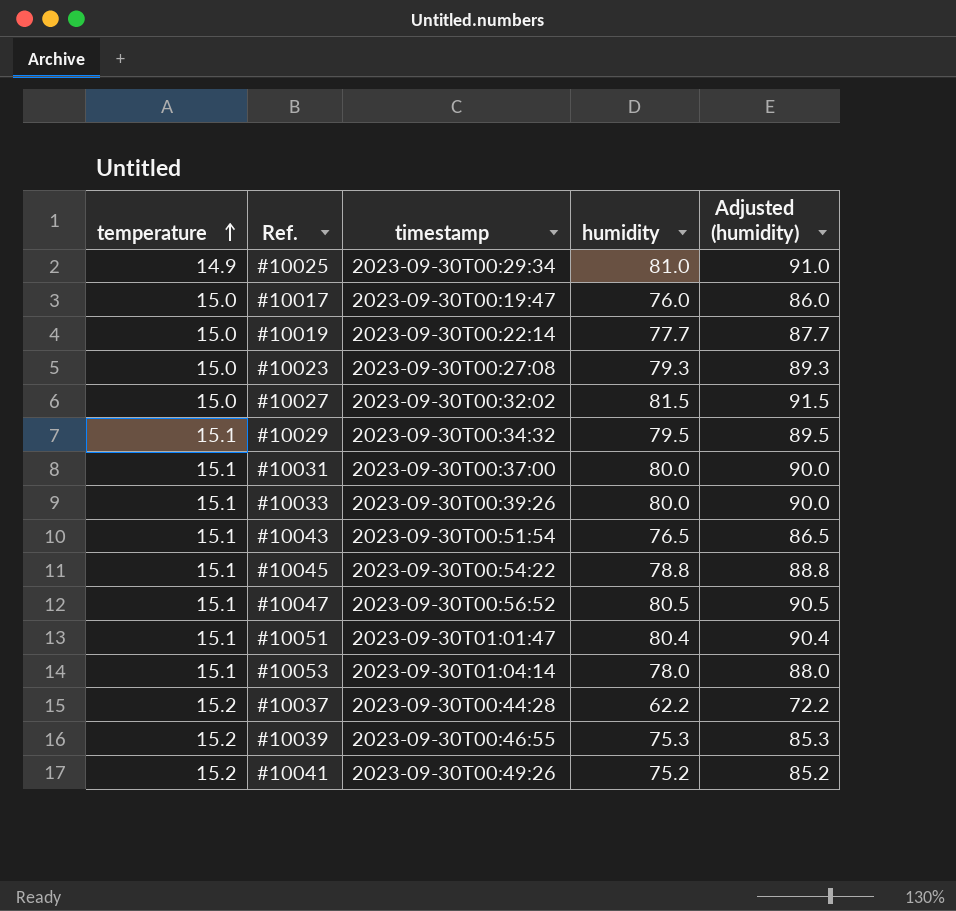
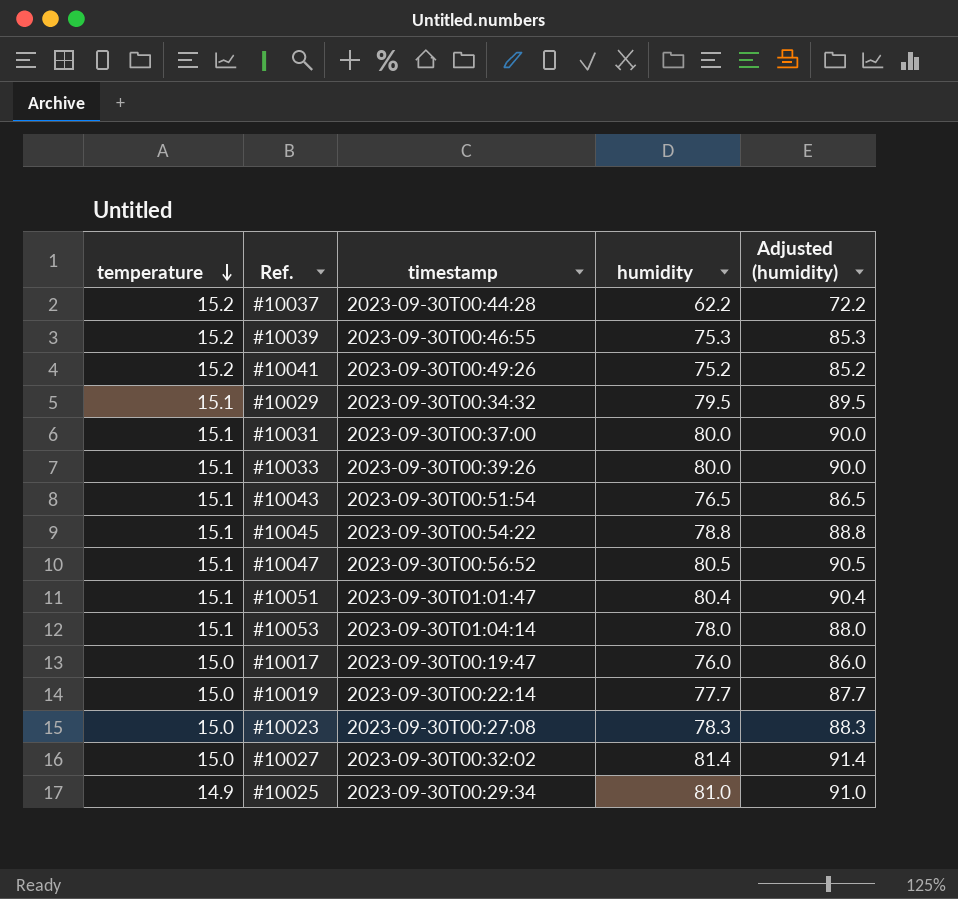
row order: temperature ascending -> temperature descending
#10023 | humidity: 79.3 -> 78.3
#10023 | Adjusted (humidity): 89.3 -> 88.3
#10027 | humidity: 81.5 -> 81.4
#10027 | Adjusted (humidity): 91.5 -> 91.4

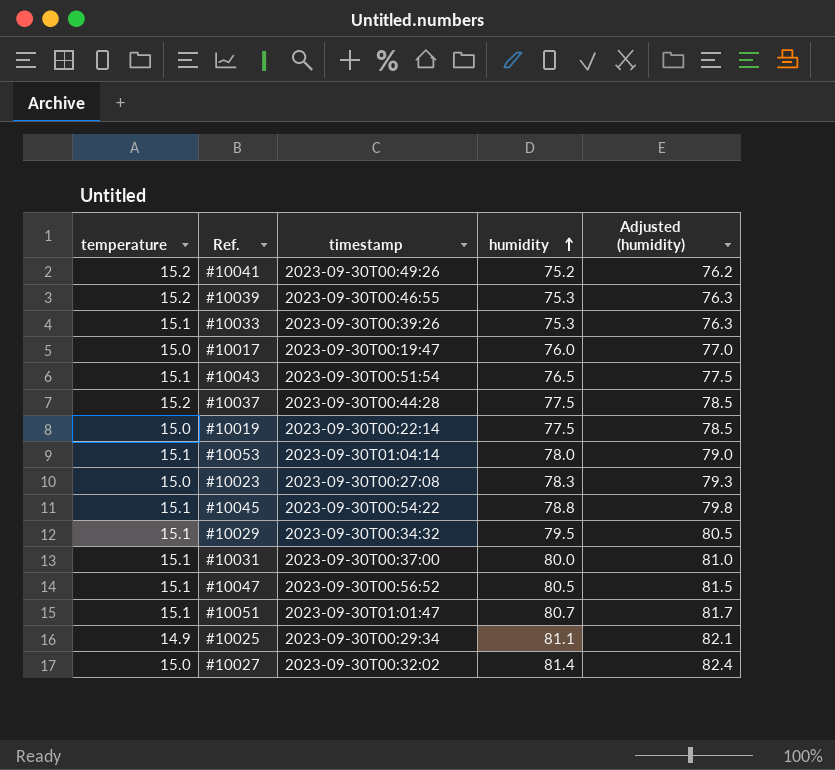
row order: temperature descending -> humidity ascending
column Adjusted (humidity) | formula: [humidity] + 10 -> [humidity] + 1
#10033 | humidity: 80.0 -> 75.3
#10037 | humidity: 62.2 -> 77.5
#10019 | humidity: 77.7 -> 77.5
#10051 | humidity: 80.4 -> 80.7
#10025 | humidity: 81.0 -> 81.1

